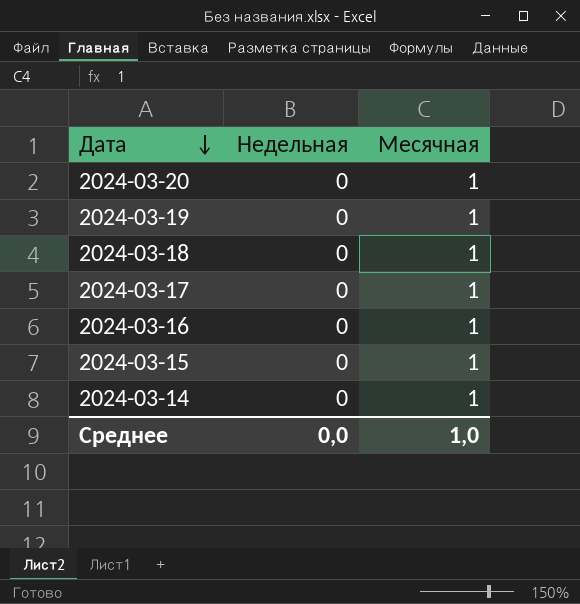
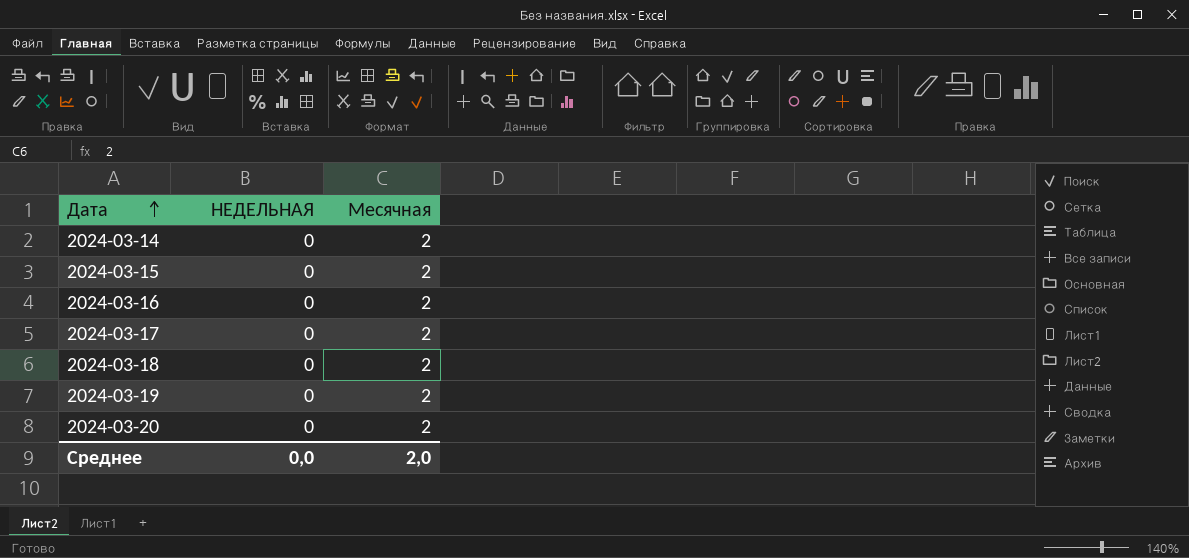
row order: Дата descending -> Дата ascending
column name: Недельная -> НЕДЕЛЬНАЯ
2024-03-14 | Месячная: 1 -> 2
2024-03-15 | Месячная: 1 -> 2
2024-03-16 | Месячная: 1 -> 2
2024-03-17 | Месячная: 1 -> 2
2024-03-18 | Месячная: 1 -> 2
2024-03-19 | Месячная: 1 -> 2
2024-03-20 | Месячная: 1 -> 2
Среднее | Месячная: 1,0 -> 2,0

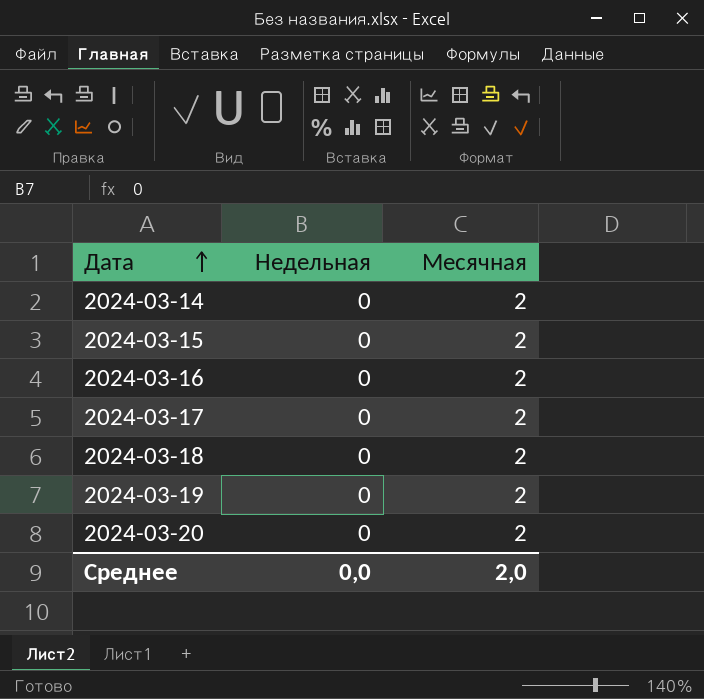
column name: НЕДЕЛЬНАЯ -> Недельная

